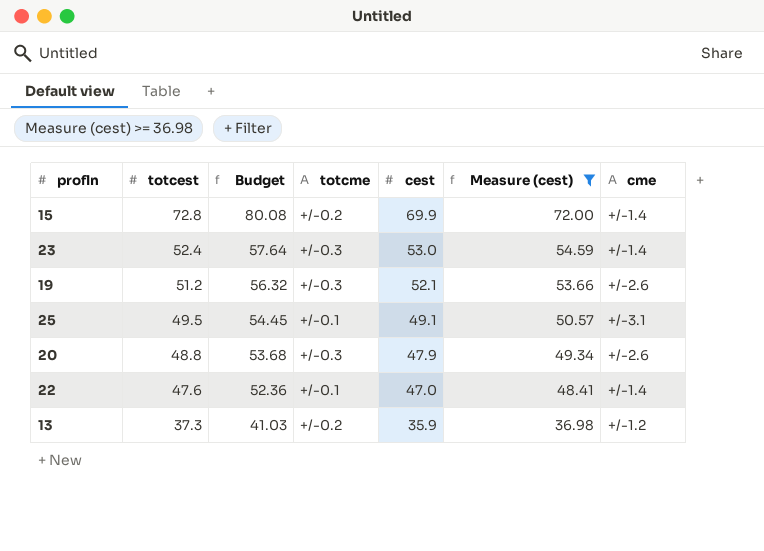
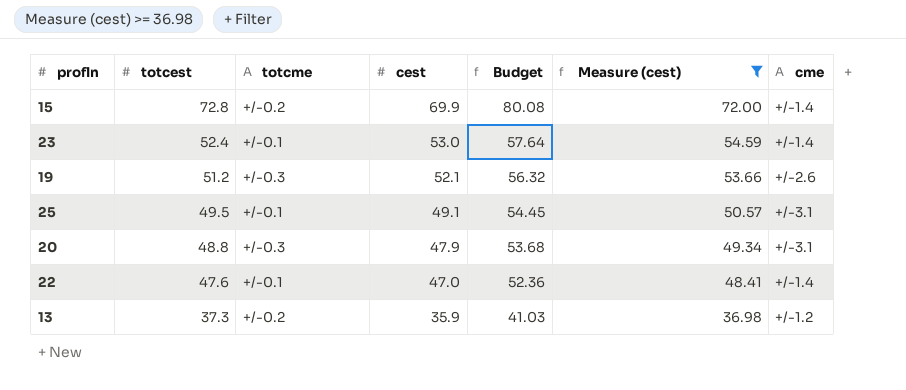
column Budget | position: 3 -> 5
23 | totcme: +/-0.3 -> +/-0.1
20 | cme: +/-2.6 -> +/-3.1

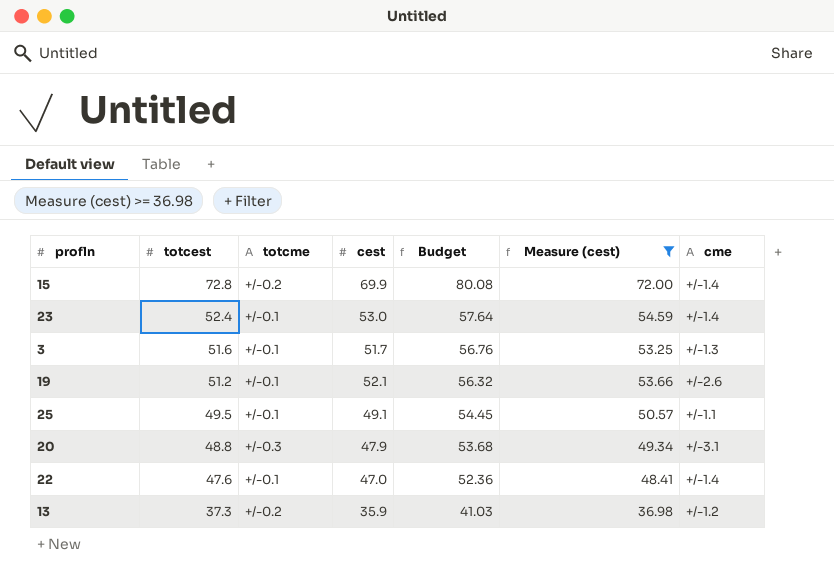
row 3: none -> 51.6 | +/-0.1 | 51.7 | 56.76 | 53.25 | +/-1.3
19 | totcme: +/-0.3 -> +/-0.1
25 | cme: +/-3.1 -> +/-1.1

